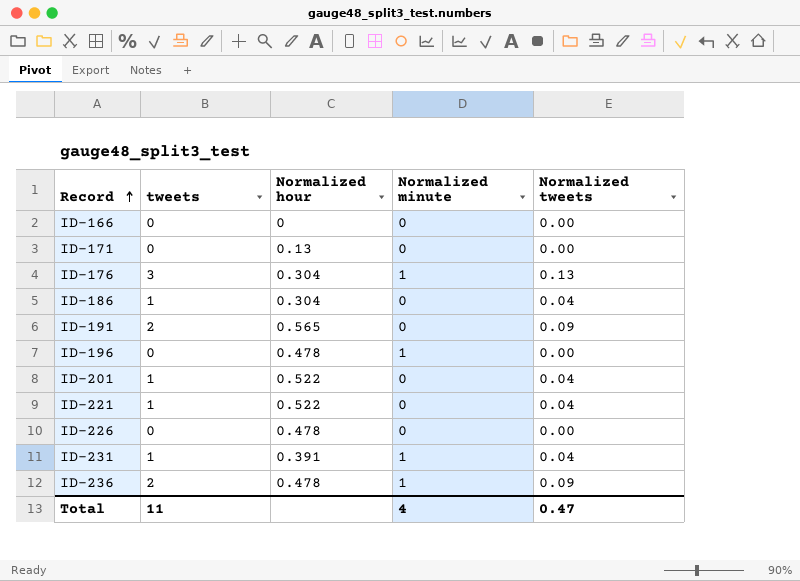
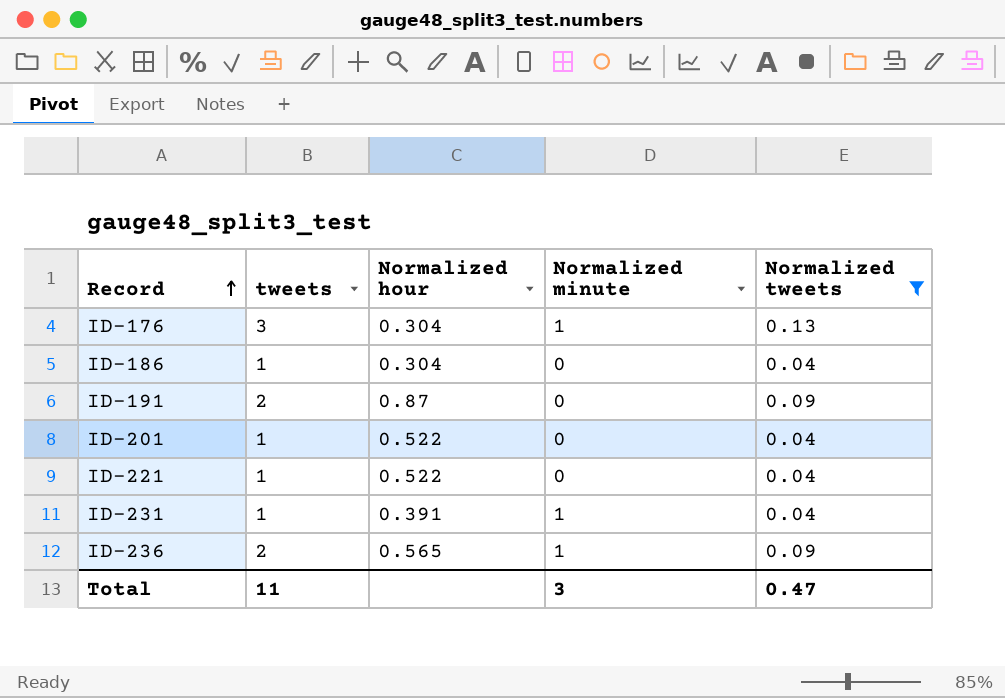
filter: none -> Normalized tweets != 0.00
ID-191 | Normalized hour: 0.565 -> 0.87
ID-236 | Normalized hour: 0.478 -> 0.565
Total | Normalized minute: 4 -> 3

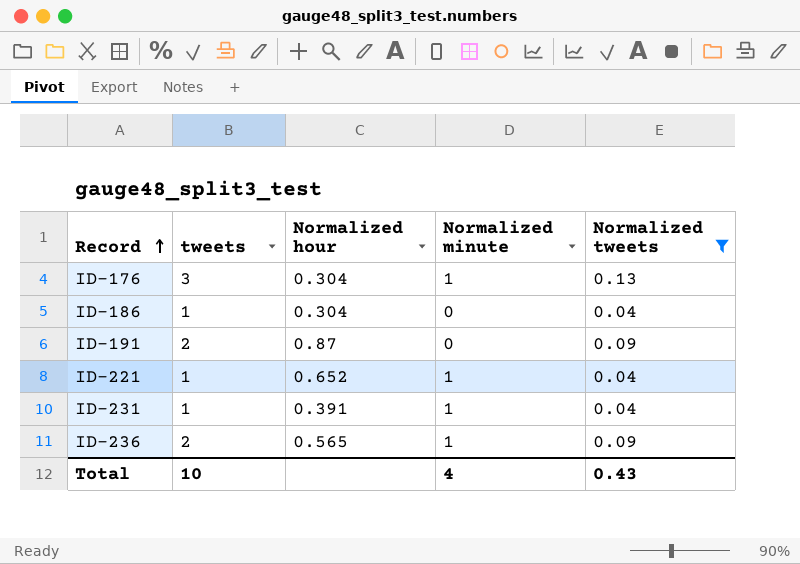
row ID-201: 1 | 0.522 | 0 | 0.04 -> none
ID-221 | Normalized hour: 0.522 -> 0.652
ID-221 | Normalized minute: 0 -> 1
Total | tweets: 11 -> 10
Total | Normalized minute: 3 -> 4
Total | Normalized tweets: 0.47 -> 0.43

